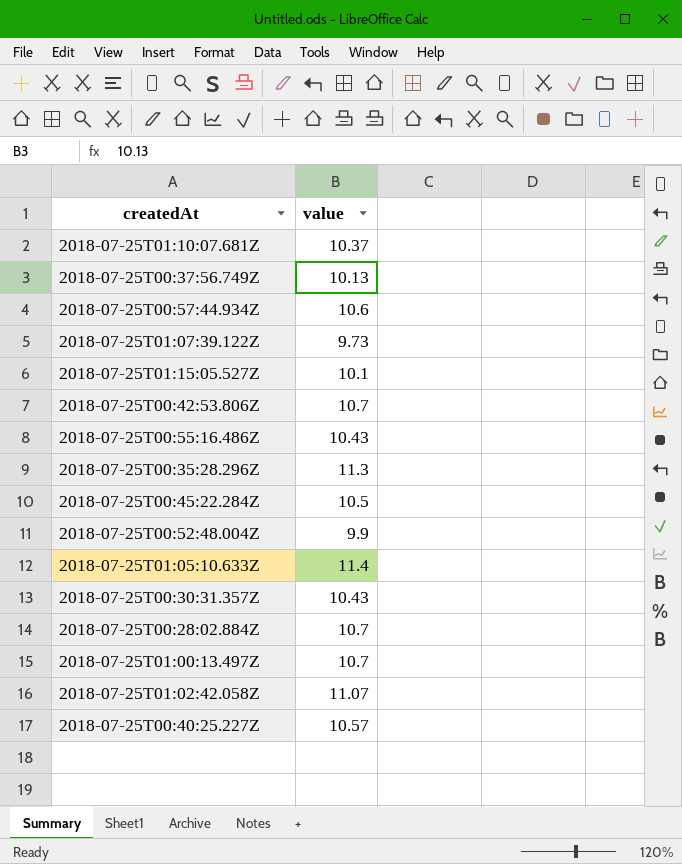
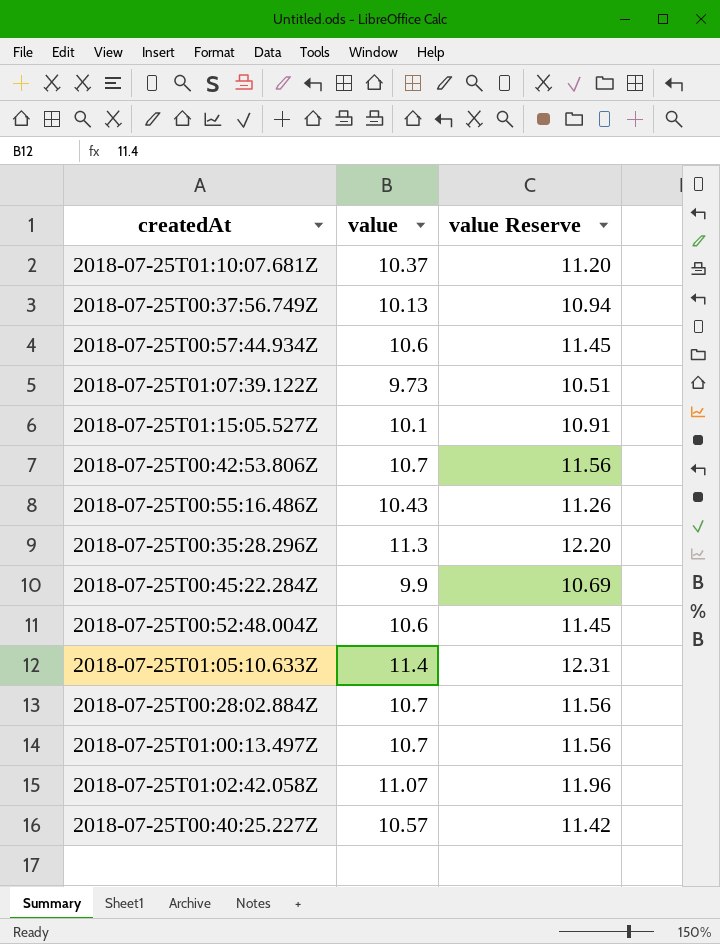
column value Reserve | formula: none -> [value] * 1.08
row 2018-07-25T00:30:31.357Z: 10.43 -> none
2018-07-25T00:45:22.284Z | value: 10.5 -> 9.9
2018-07-25T00:52:48.004Z | value: 9.9 -> 10.6

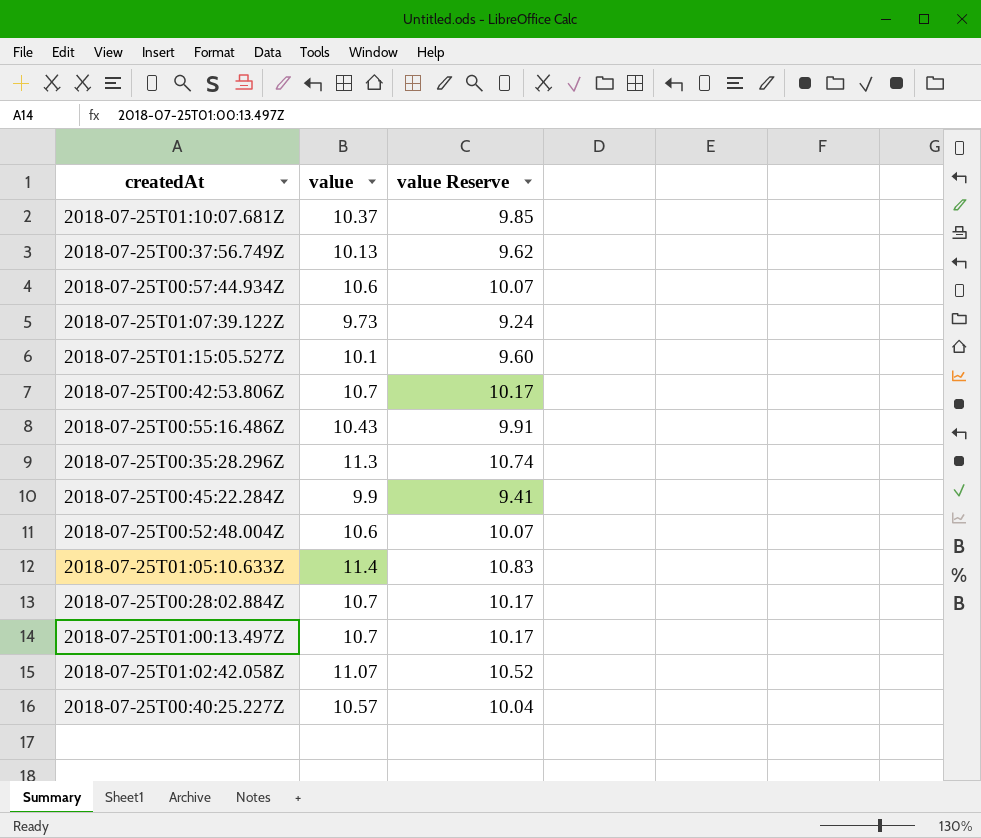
column value Reserve | formula: [value] * 1.08 -> [value] * 0.95

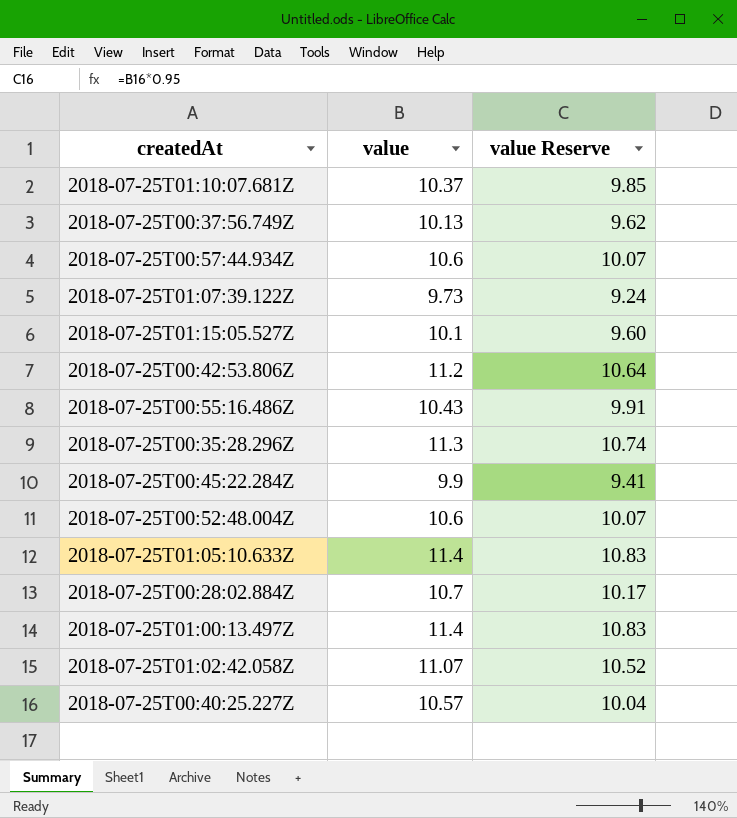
2018-07-25T00:42:53.806Z | value: 10.7 -> 11.2
2018-07-25T00:42:53.806Z | value Reserve: 10.17 -> 10.64
2018-07-25T01:00:13.497Z | value: 10.7 -> 11.4
2018-07-25T01:00:13.497Z | value Reserve: 10.17 -> 10.83

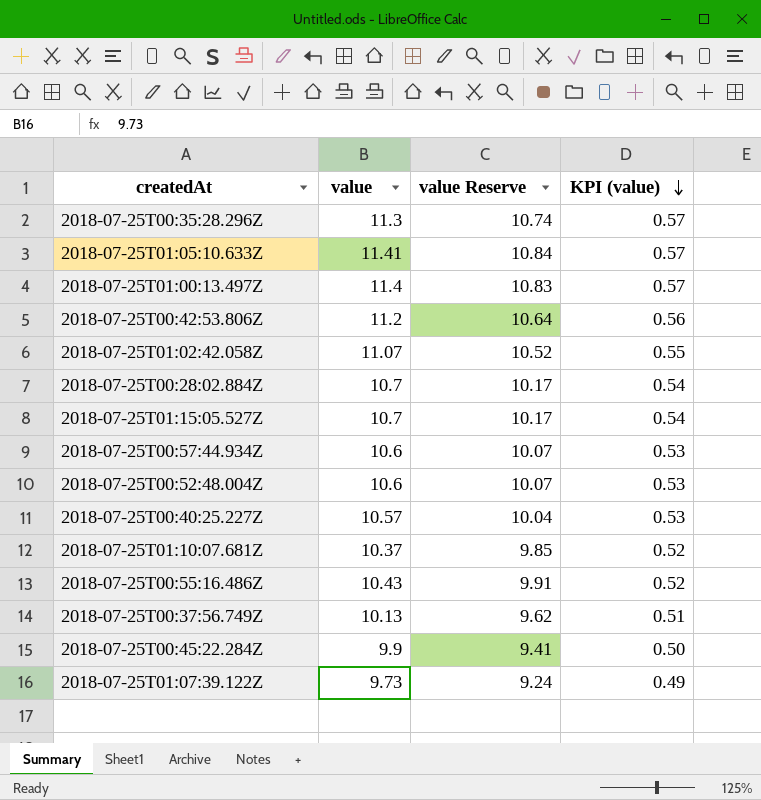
row order: none -> KPI (value) descending
column KPI (value) | formula: none -> [value] * 0.05
2018-07-25T01:05:10.633Z | value: 11.4 -> 11.41
2018-07-25T01:05:10.633Z | value Reserve: 10.83 -> 10.84
2018-07-25T01:15:05.527Z | value: 10.1 -> 10.7
2018-07-25T01:15:05.527Z | value Reserve: 9.60 -> 10.17

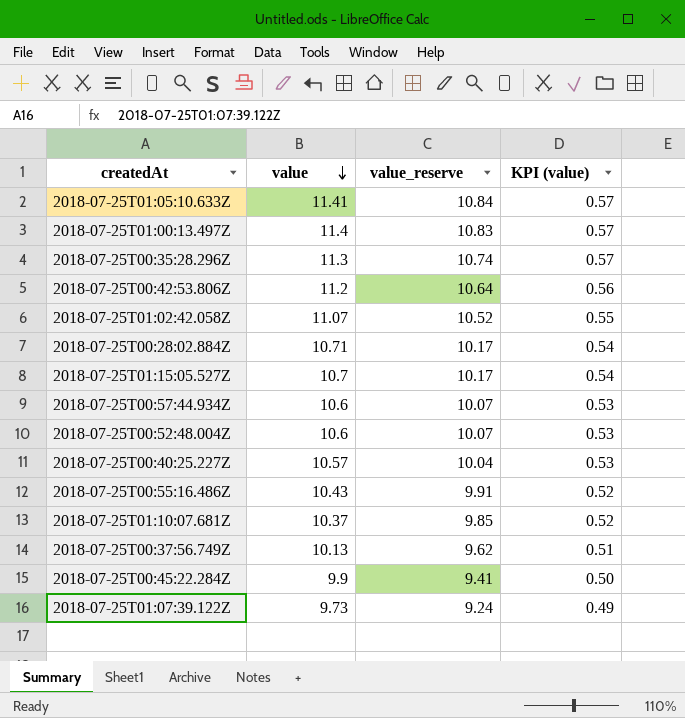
row order: KPI (value) descending -> value descending
column name: value Reserve -> value_reserve
2018-07-25T00:28:02.884Z | value: 10.7 -> 10.71

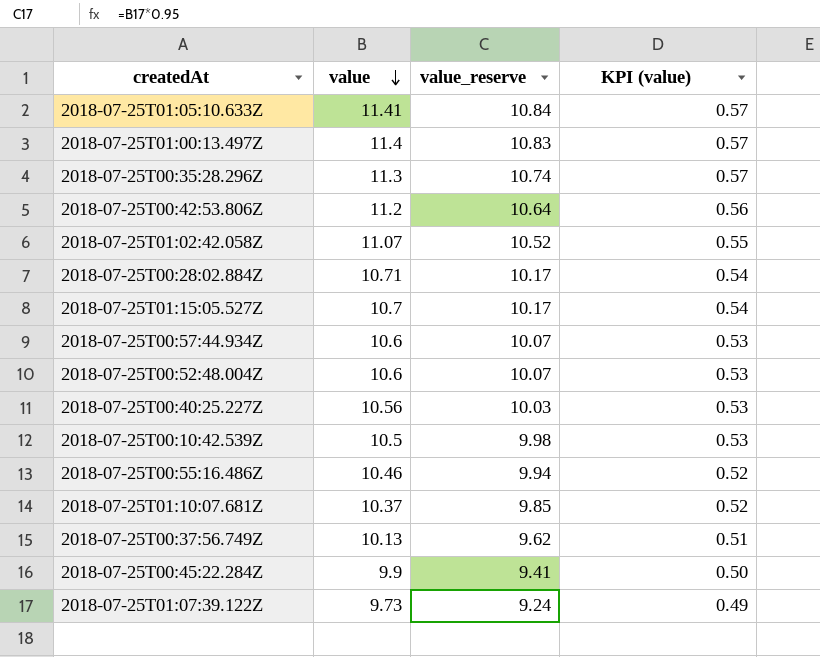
2018-07-25T00:40:25.227Z | value: 10.57 -> 10.56
2018-07-25T00:40:25.227Z | value_reserve: 10.04 -> 10.03
row 2018-07-25T00:10:42.539Z: none -> 10.5 | 9.98 | 0.53
2018-07-25T00:55:16.486Z | value: 10.43 -> 10.46
2018-07-25T00:55:16.486Z | value_reserve: 9.91 -> 9.94

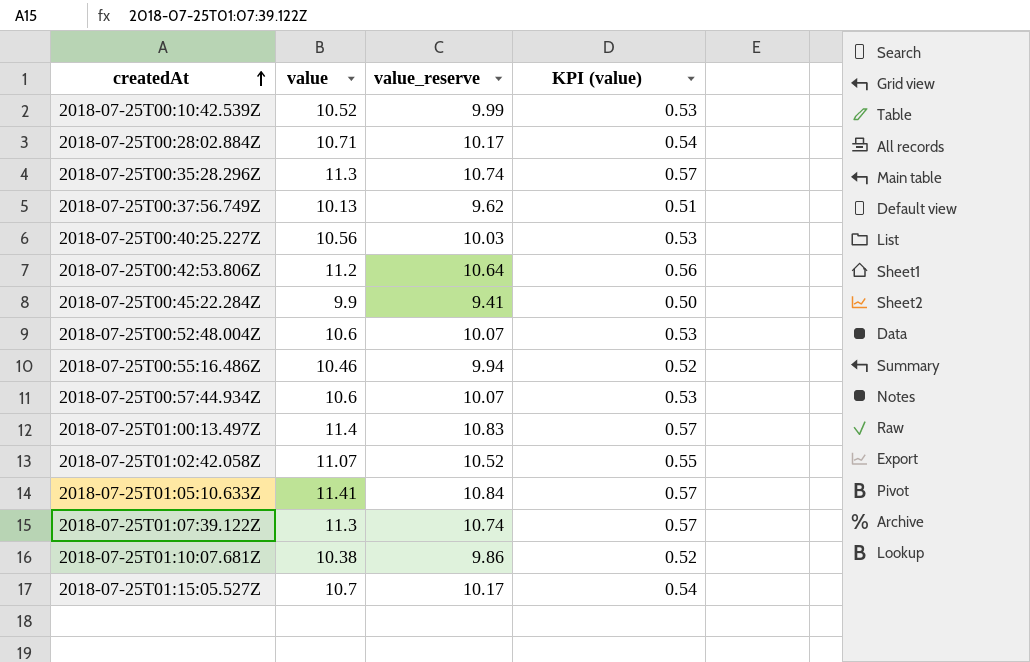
row order: value descending -> createdAt ascending
2018-07-25T00:10:42.539Z | value: 10.5 -> 10.52
2018-07-25T00:10:42.539Z | value_reserve: 9.98 -> 9.99
2018-07-25T01:07:39.122Z | value: 9.73 -> 11.3
2018-07-25T01:07:39.122Z | value_reserve: 9.24 -> 10.74
2018-07-25T01:07:39.122Z | KPI (value): 0.49 -> 0.57
2018-07-25T01:10:07.681Z | value: 10.37 -> 10.38
2018-07-25T01:10:07.681Z | value_reserve: 9.85 -> 9.86

